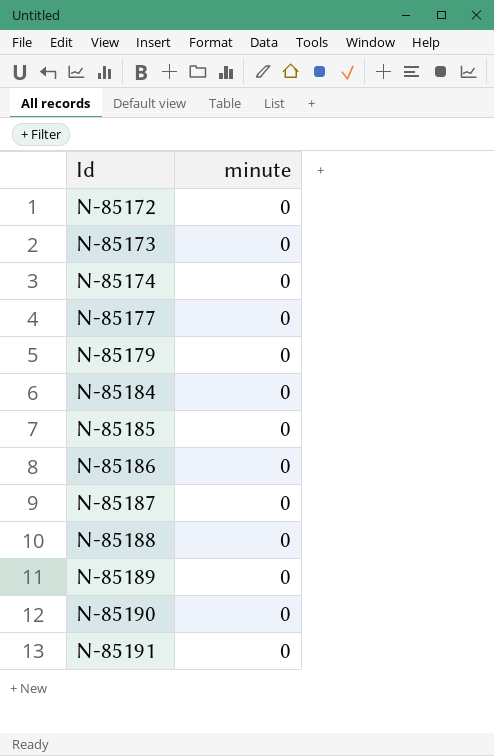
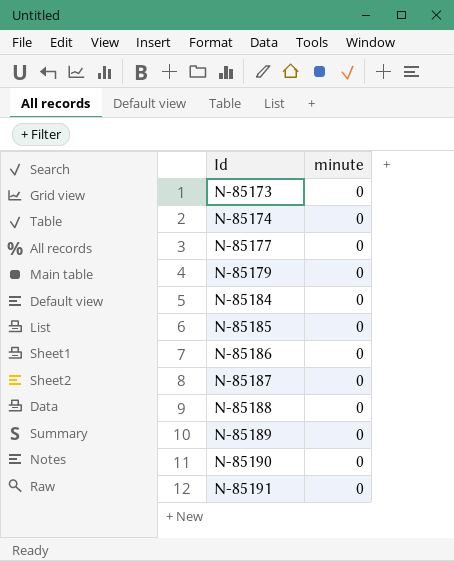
row N-85172: 0 -> none

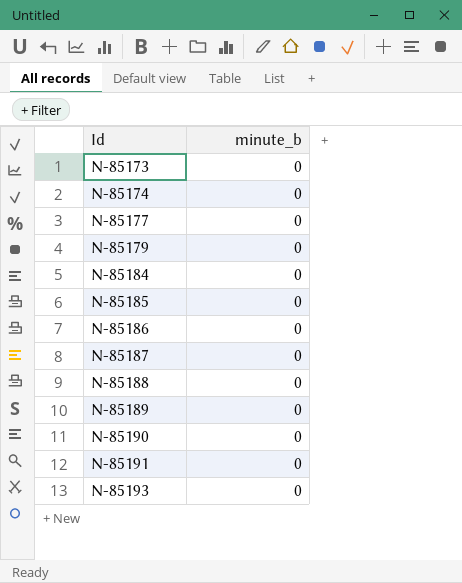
column name: minute -> minute_b
row N-85193: none -> 0

